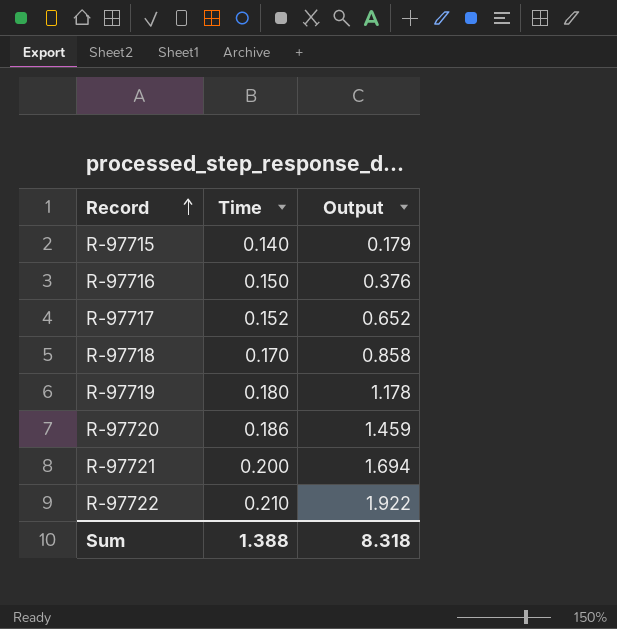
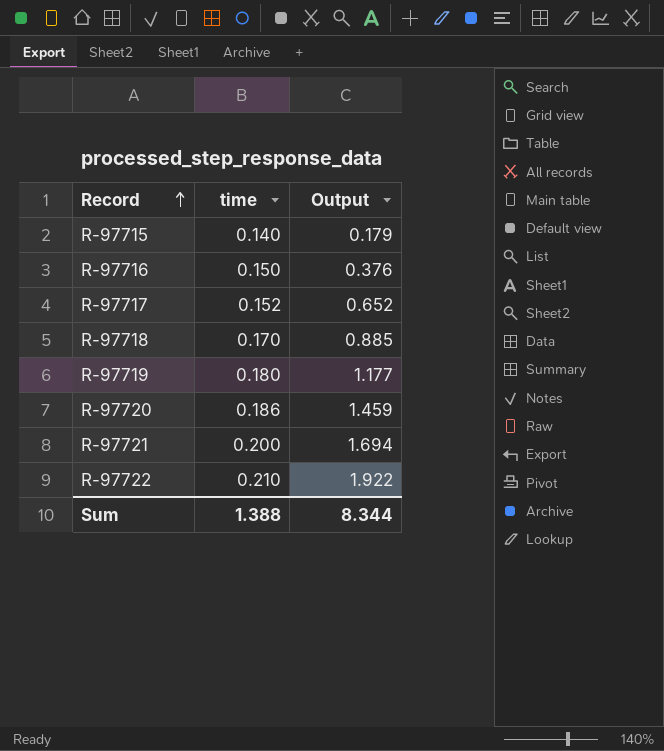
column name: Time -> time
R-97718 | Output: 0.858 -> 0.885
R-97719 | Output: 1.178 -> 1.177
Sum | Output: 8.318 -> 8.344

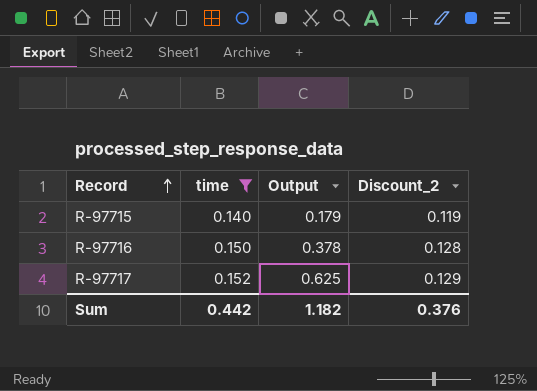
filter: none -> time <= 0.152
column Discount_2 | formula: none -> [time] * 0.85
R-97716 | Output: 0.376 -> 0.378
R-97717 | Output: 0.652 -> 0.625
Sum | time: 1.388 -> 0.442
Sum | Output: 8.344 -> 1.182

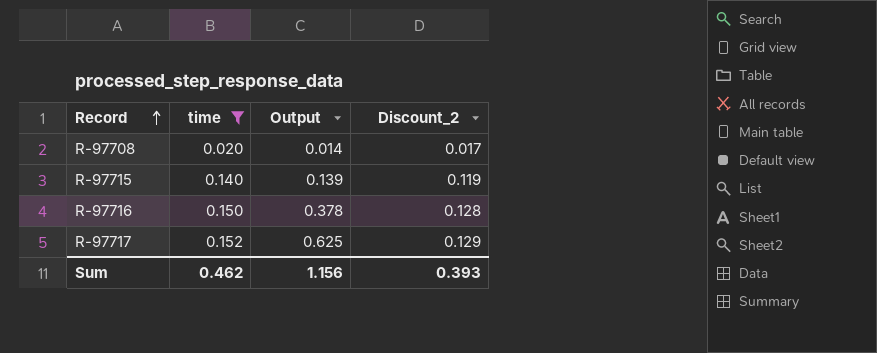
row R-97708: none -> 0.020 | 0.014 | 0.017
R-97715 | Output: 0.179 -> 0.139
Sum | time: 0.442 -> 0.462
Sum | Output: 1.182 -> 1.156
Sum | Discount_2: 0.376 -> 0.393

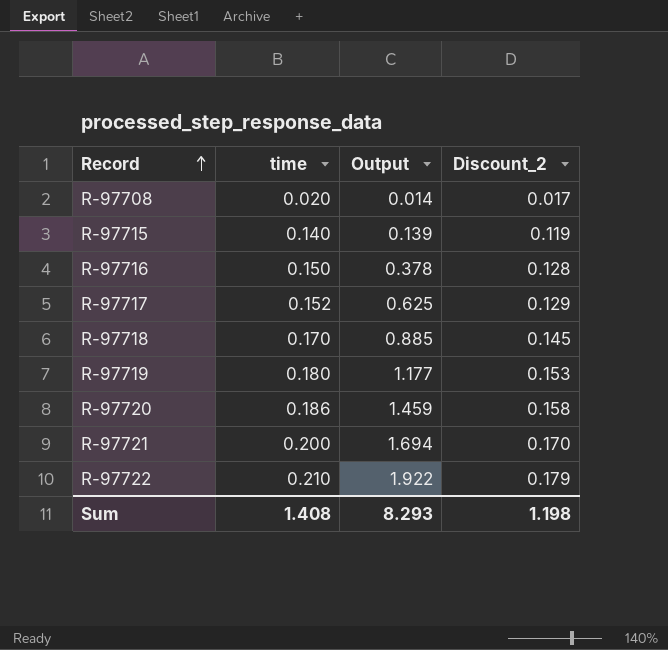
filter: time <= 0.152 -> none
Sum | time: 0.462 -> 1.408
Sum | Output: 1.156 -> 8.293
Sum | Discount_2: 0.393 -> 1.198

